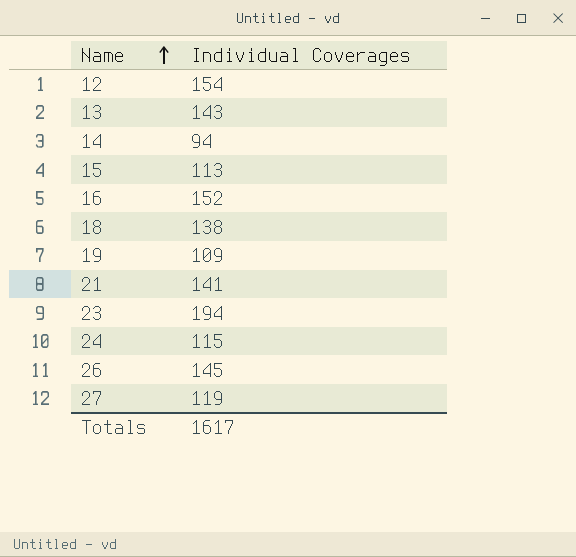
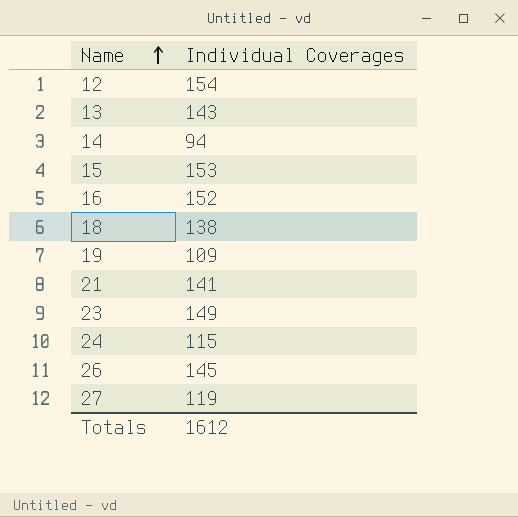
15 | Individual Coverages: 113 -> 153
23 | Individual Coverages: 194 -> 149
Totals | Individual Coverages: 1617 -> 1612

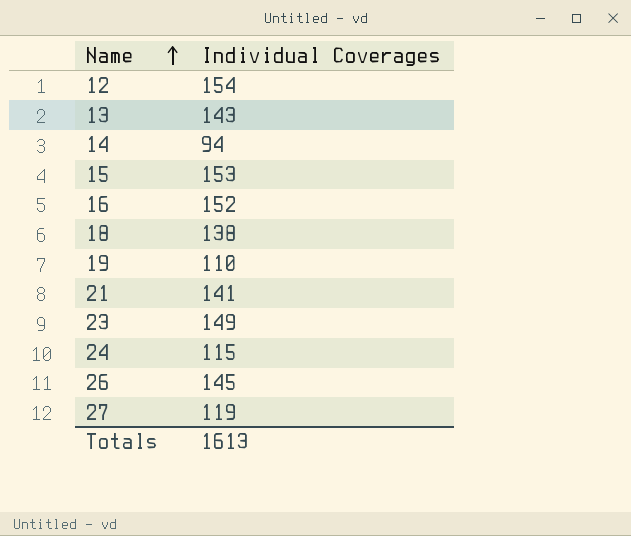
19 | Individual Coverages: 109 -> 110
Totals | Individual Coverages: 1612 -> 1613

